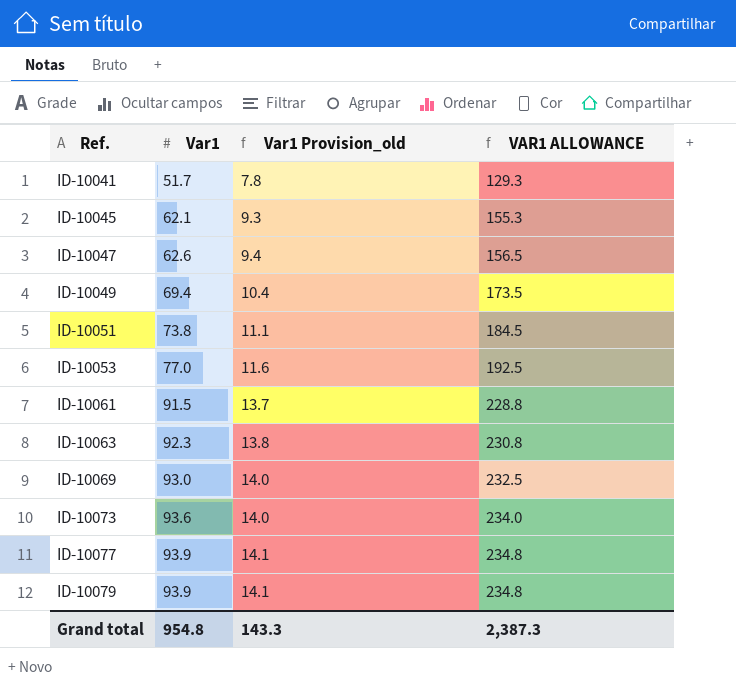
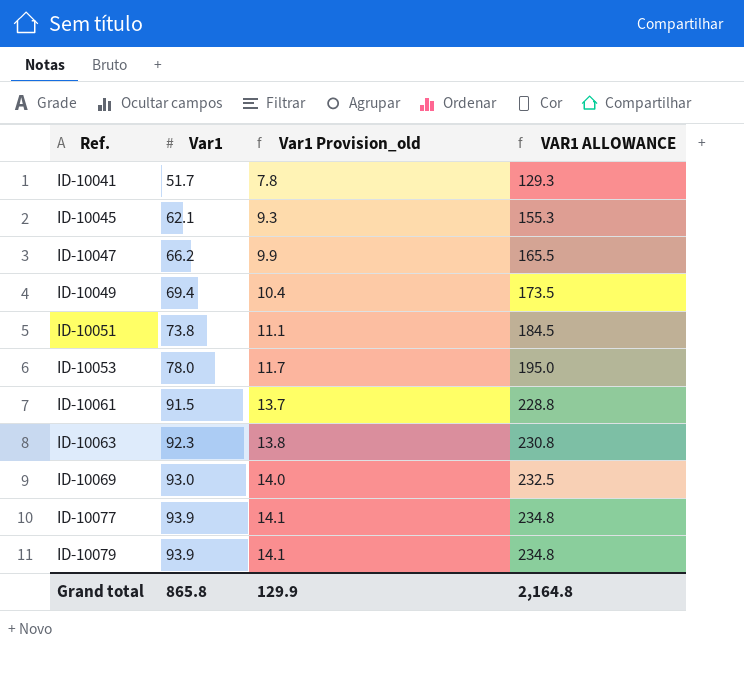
row ID-10073: 93.6 | 14.0 | 234.0 -> none
ID-10047 | Var1: 62.6 -> 66.2
ID-10047 | Var1 Provision_old: 9.4 -> 9.9
ID-10047 | VAR1 ALLOWANCE: 156.5 -> 165.5
ID-10053 | Var1: 77.0 -> 78.0
ID-10053 | Var1 Provision_old: 11.6 -> 11.7
ID-10053 | VAR1 ALLOWANCE: 192.5 -> 195.0
Grand total | Var1: 954.8 -> 865.8
Grand total | Var1 Provision_old: 143.3 -> 129.9
Grand total | VAR1 ALLOWANCE: 2,387.3 -> 2,164.8

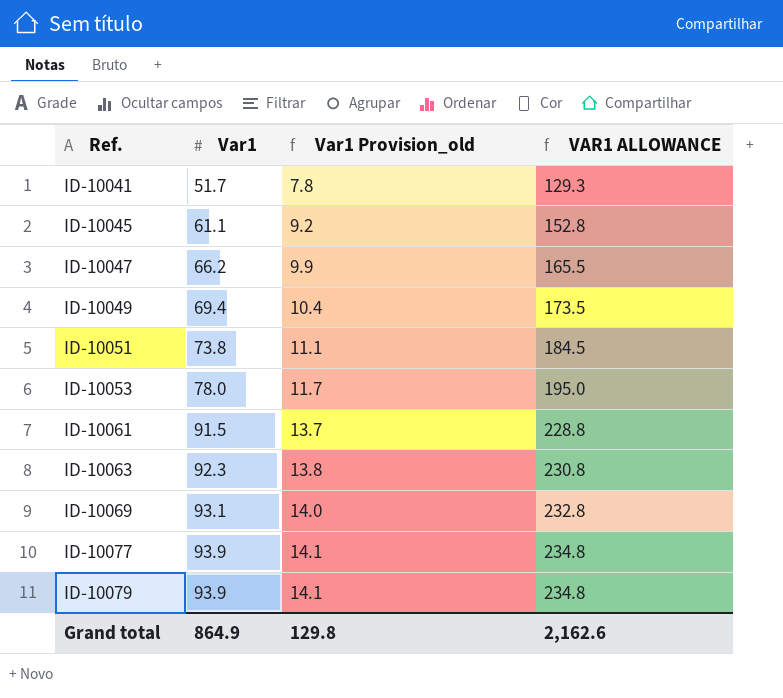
ID-10045 | Var1: 62.1 -> 61.1
ID-10045 | Var1 Provision_old: 9.3 -> 9.2
ID-10045 | VAR1 ALLOWANCE: 155.3 -> 152.8
ID-10069 | Var1: 93.0 -> 93.1
ID-10069 | VAR1 ALLOWANCE: 232.5 -> 232.8
Grand total | Var1: 865.8 -> 864.9
Grand total | Var1 Provision_old: 129.9 -> 129.8
Grand total | VAR1 ALLOWANCE: 2,164.8 -> 2,162.6

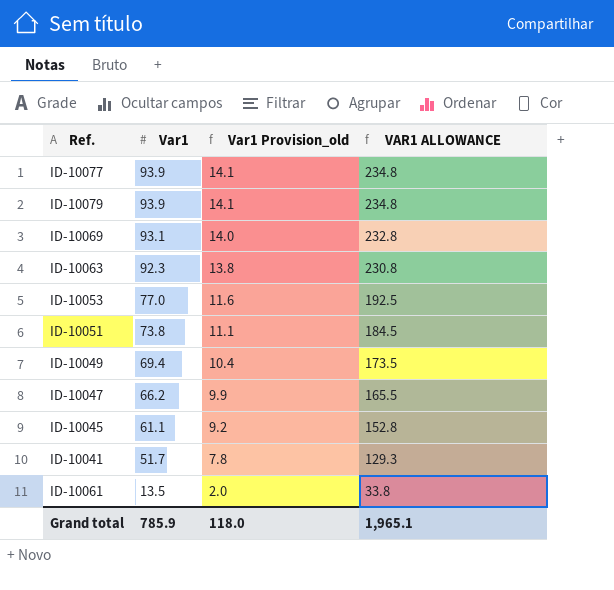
row order: Ref. ascending -> Var1 descending
ID-10053 | Var1: 78.0 -> 77.0
ID-10053 | Var1 Provision_old: 11.7 -> 11.6
ID-10053 | VAR1 ALLOWANCE: 195.0 -> 192.5
ID-10061 | Var1: 91.5 -> 13.5
ID-10061 | Var1 Provision_old: 13.7 -> 2.0
ID-10061 | VAR1 ALLOWANCE: 228.8 -> 33.8
Grand total | Var1: 864.9 -> 785.9
Grand total | Var1 Provision_old: 129.8 -> 118.0
Grand total | VAR1 ALLOWANCE: 2,162.6 -> 1,965.1

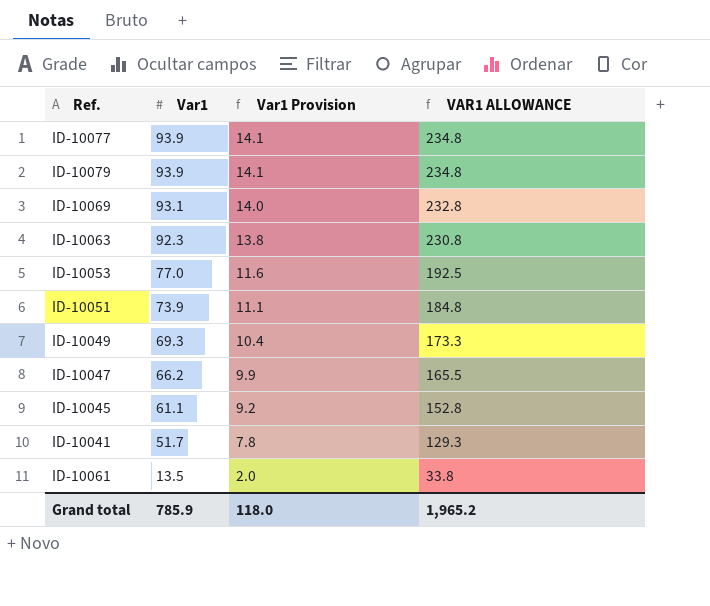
column name: Var1 Provision_old -> Var1 Provision
ID-10051 | Var1: 73.8 -> 73.9
ID-10051 | VAR1 ALLOWANCE: 184.5 -> 184.8
ID-10049 | Var1: 69.4 -> 69.3
ID-10049 | VAR1 ALLOWANCE: 173.5 -> 173.3
Grand total | VAR1 ALLOWANCE: 1,965.1 -> 1,965.2

